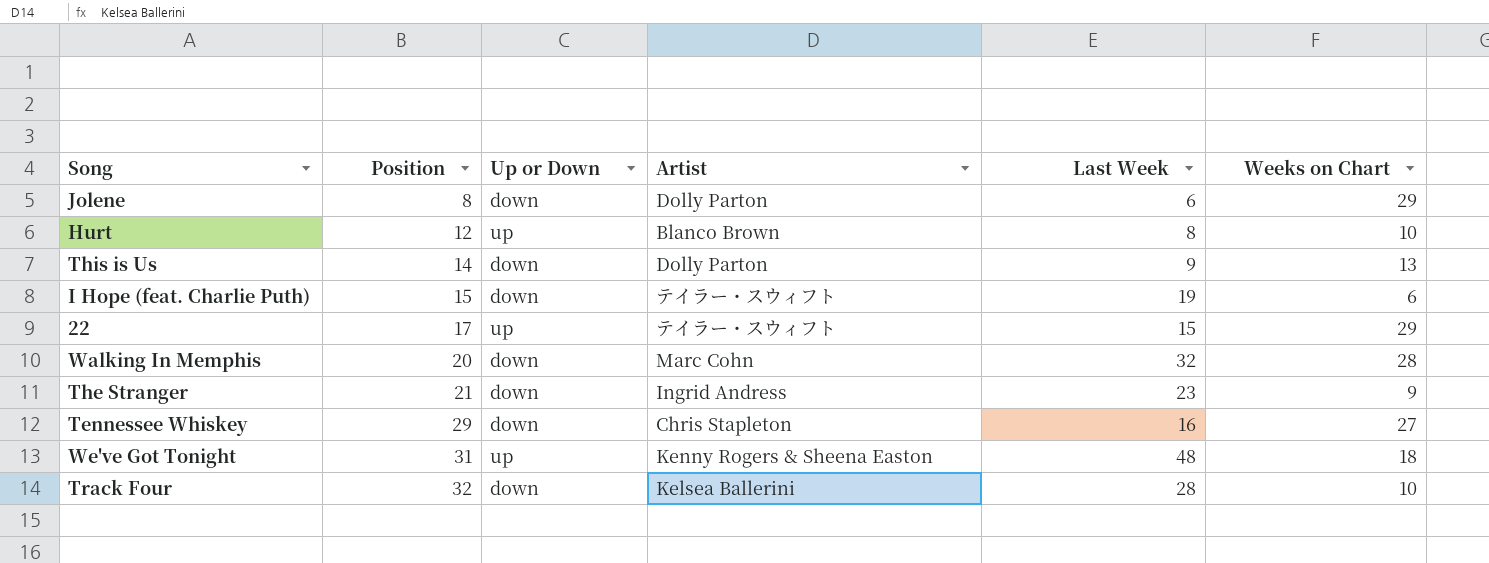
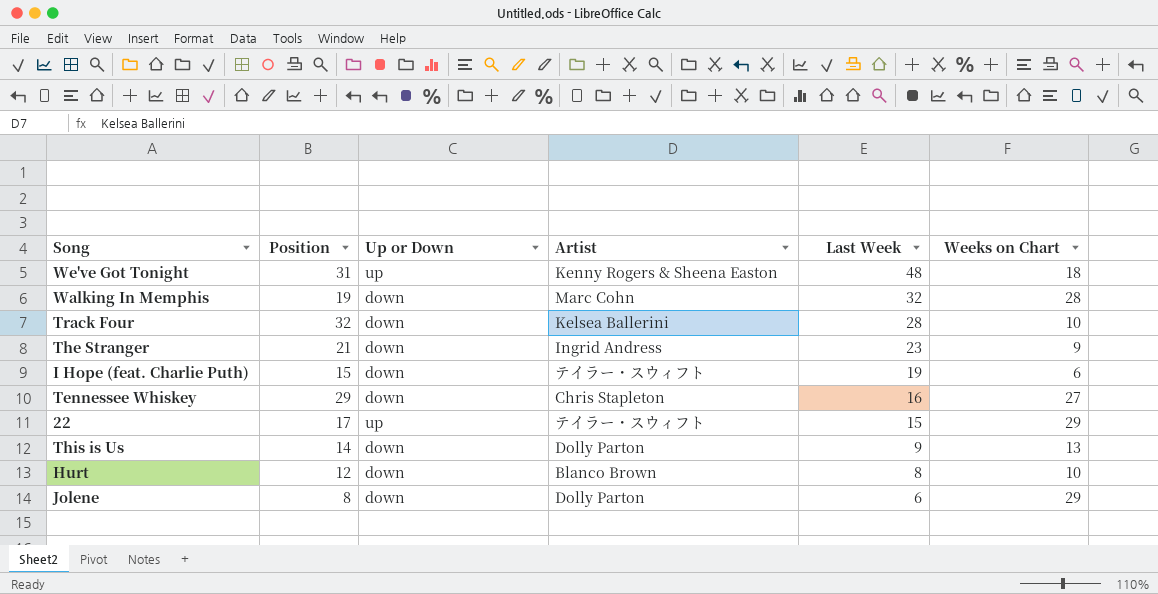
row order: Position ascending -> Last Week descending
Walking In Memphis | Position: 20 -> 19
Hurt | Up or Down: up -> down

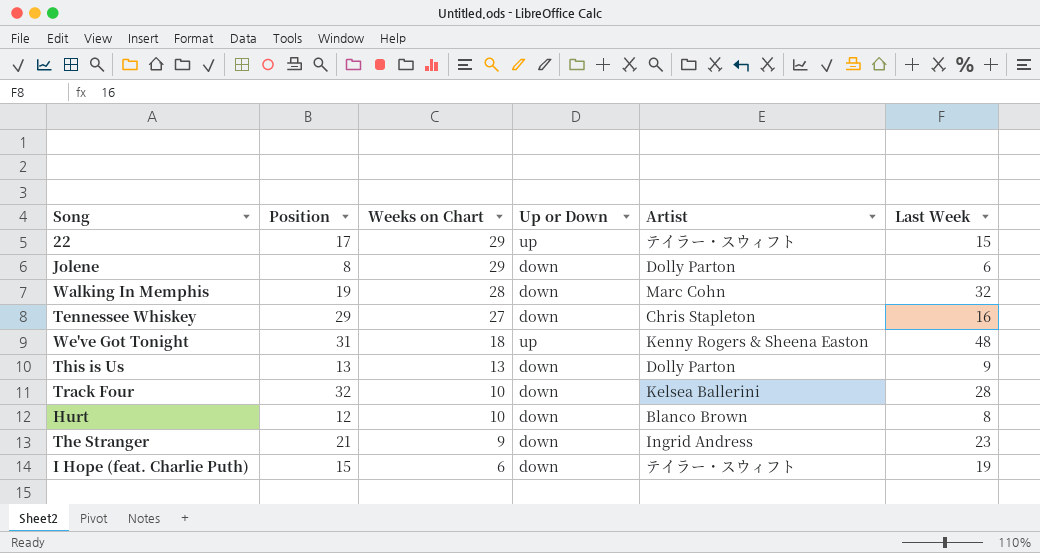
row order: Last Week descending -> Weeks on Chart descending
column Weeks on Chart | position: 6 -> 3
This is Us | Position: 14 -> 13

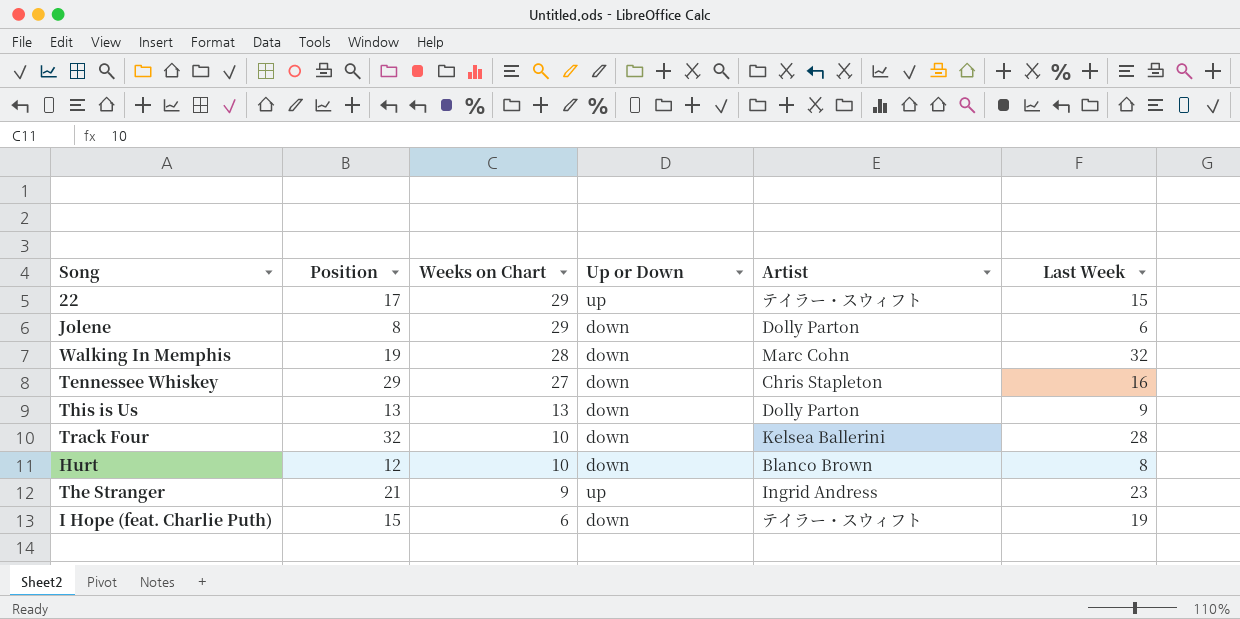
row We've Got Tonight: 31 | 18 | up | Kenny Rogers & Sheena Easton | 48 -> none
The Stranger | Up or Down: down -> up

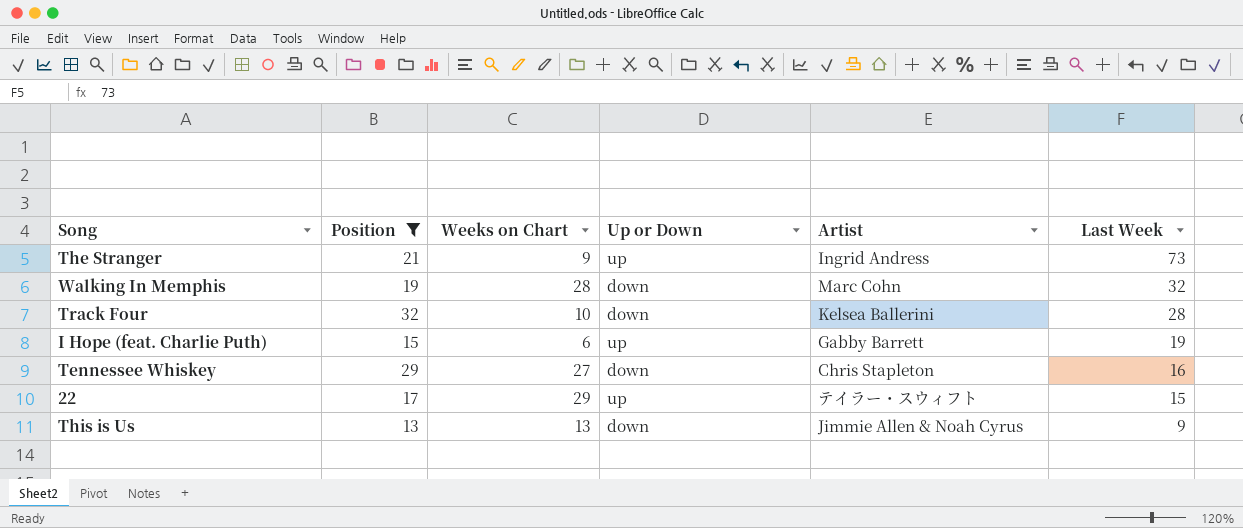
filter: none -> Position >= 13
row order: Weeks on Chart descending -> Last Week descending
The Stranger | Last Week: 23 -> 73
I Hope (feat. Charlie Puth) | Up or Down: down -> up
I Hope (feat. Charlie Puth) | Artist: テイラー・スウィフト -> Gabby Barrett
This is Us | Artist: Dolly Parton -> Jimmie Allen & Noah Cyrus

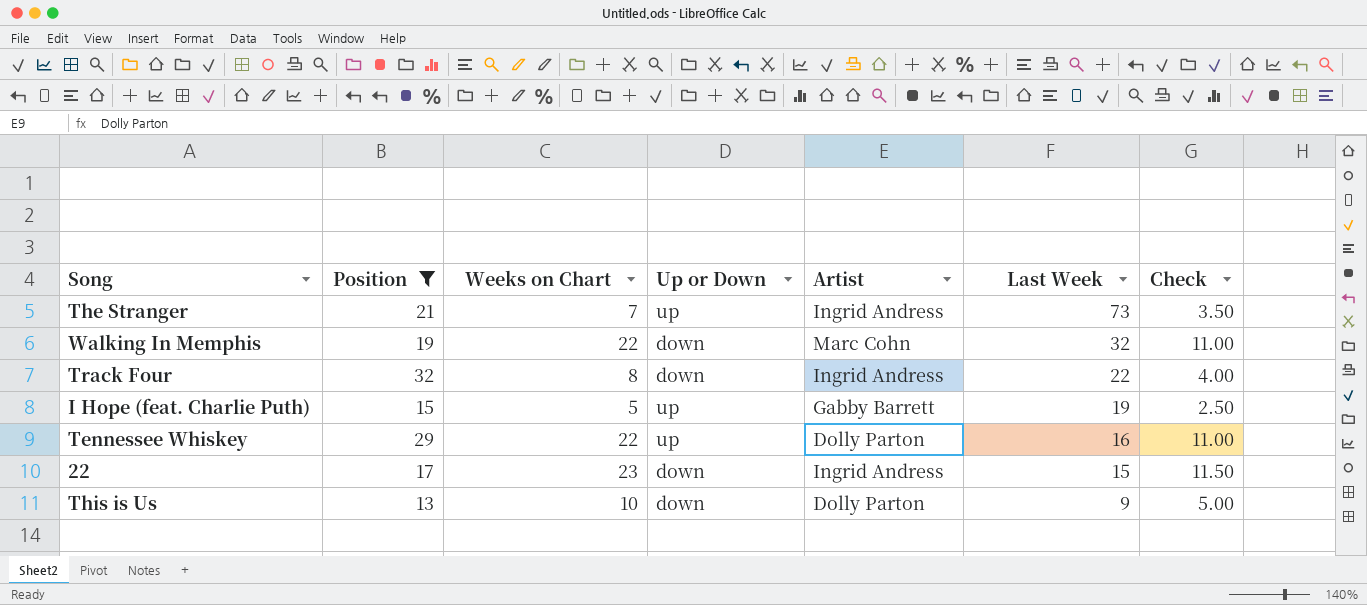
column Check | formula: none -> [Weeks on Chart] * 0.5
The Stranger | Weeks on Chart: 9 -> 7
Walking In Memphis | Weeks on Chart: 28 -> 22
Track Four | Weeks on Chart: 10 -> 8
Track Four | Artist: Kelsea Ballerini -> Ingrid Andress
Track Four | Last Week: 28 -> 22
I Hope (feat. Charlie Puth) | Weeks on Chart: 6 -> 5
Tennessee Whiskey | Weeks on Chart: 27 -> 22
Tennessee Whiskey | Up or Down: down -> up
Tennessee Whiskey | Artist: Chris Stapleton -> Dolly Parton
22 | Weeks on Chart: 29 -> 23
22 | Up or Down: up -> down
22 | Artist: テイラー・スウィフト -> Ingrid Andress
This is Us | Weeks on Chart: 13 -> 10
This is Us | Artist: Jimmie Allen & Noah Cyrus -> Dolly Parton

